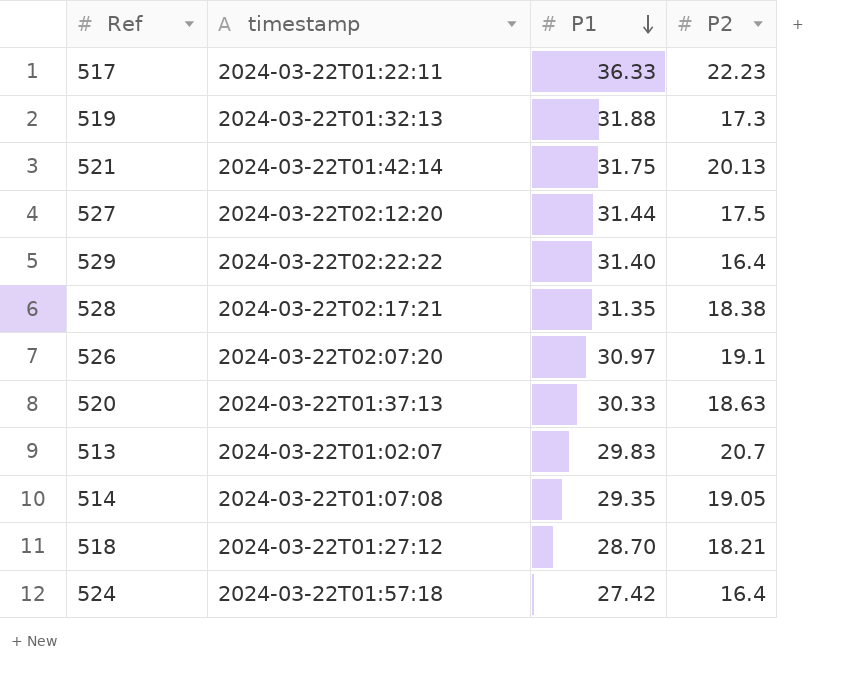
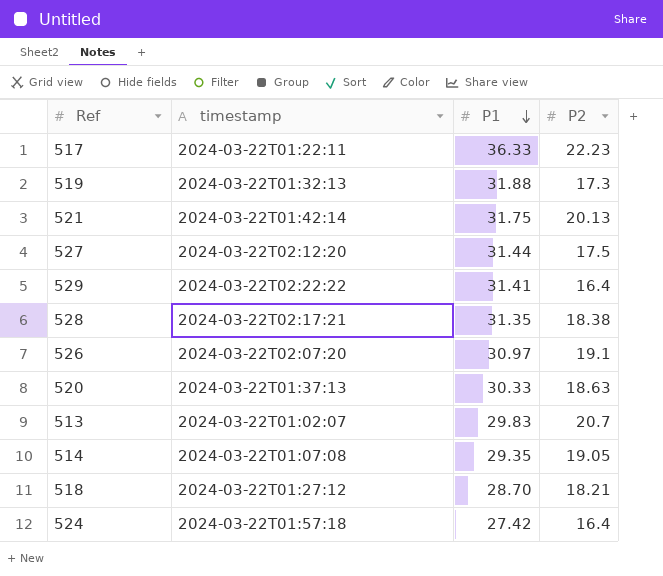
529 | P1: 31.40 -> 31.41

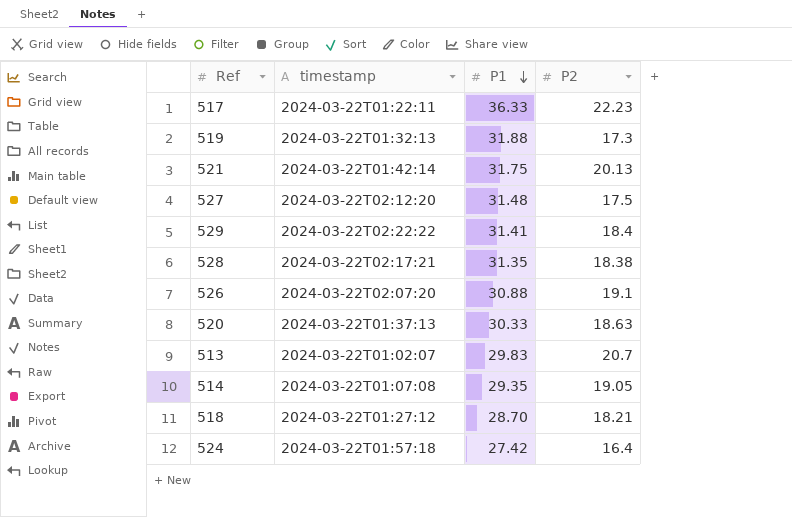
527 | P1: 31.44 -> 31.48
529 | P2: 16.4 -> 18.4
526 | P1: 30.97 -> 30.88

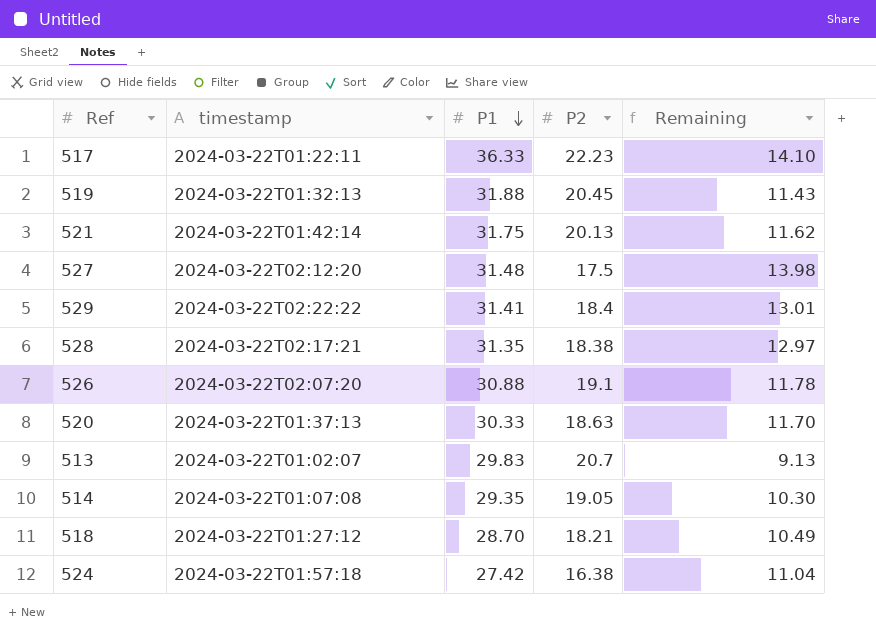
column Remaining | formula: none -> [P1] - [P2]
519 | P2: 17.3 -> 20.45
524 | P2: 16.4 -> 16.38

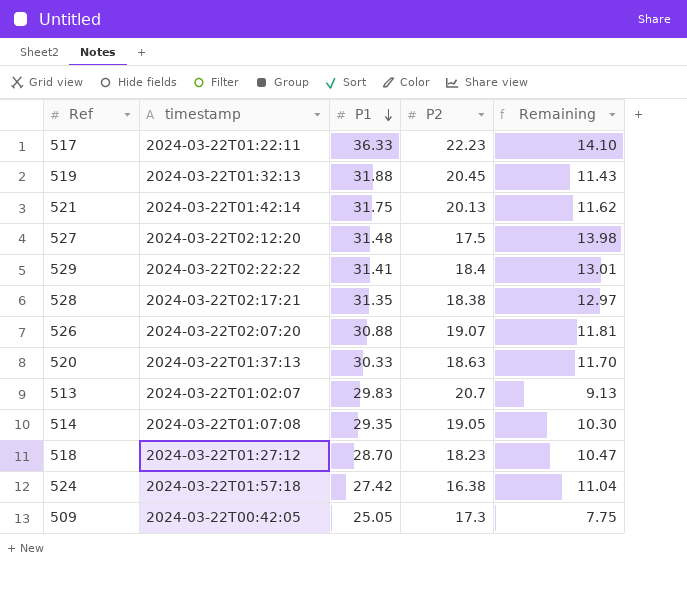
526 | P2: 19.1 -> 19.07
526 | Remaining: 11.78 -> 11.81
518 | P2: 18.21 -> 18.23
518 | Remaining: 10.49 -> 10.47
row 509: none -> 2024-03-22T00:42:05 | 25.05 | 17.3 | 7.75

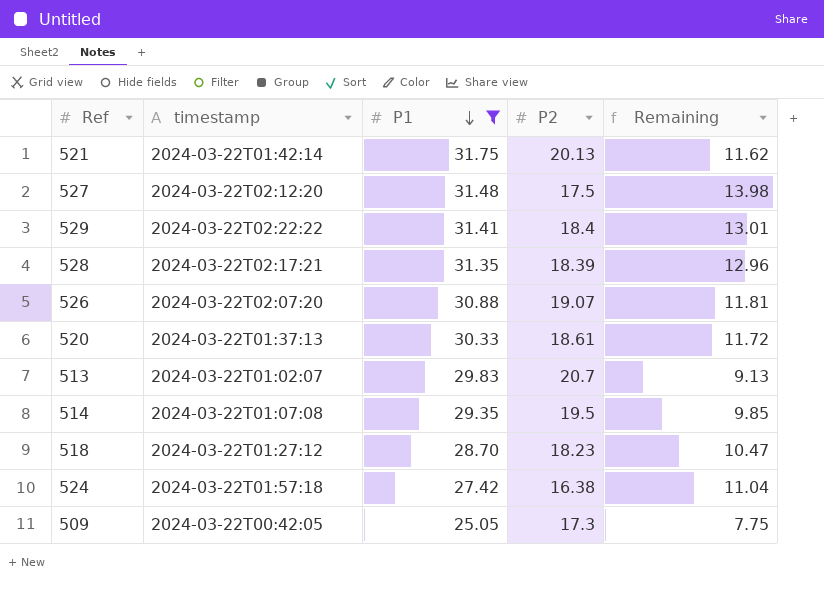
filter: none -> P1 <= 31.75
528 | P2: 18.38 -> 18.39
528 | Remaining: 12.97 -> 12.96
520 | P2: 18.63 -> 18.61
520 | Remaining: 11.70 -> 11.72
514 | P2: 19.05 -> 19.5
514 | Remaining: 10.30 -> 9.85

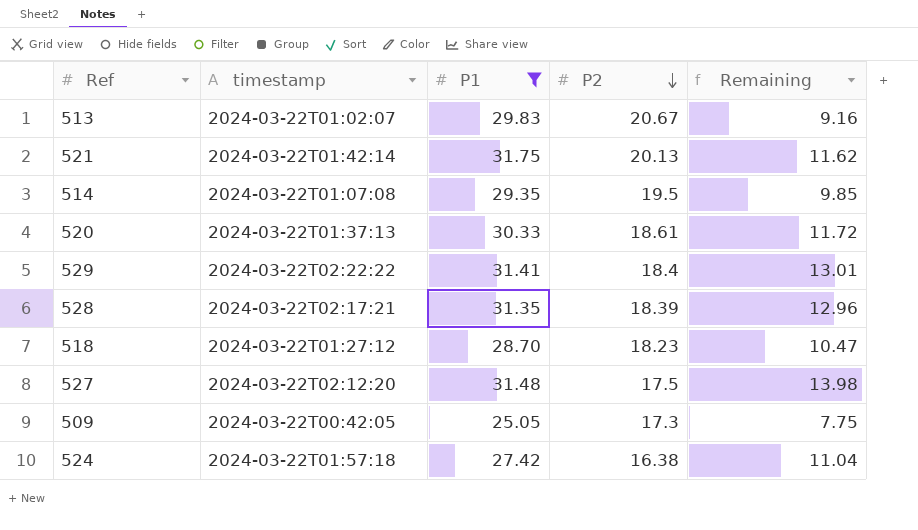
row order: P1 descending -> P2 descending
row 526: 2024-03-22T02:07:20 | 30.88 | 19.07 | 11.81 -> none
513 | P2: 20.7 -> 20.67
513 | Remaining: 9.13 -> 9.16

